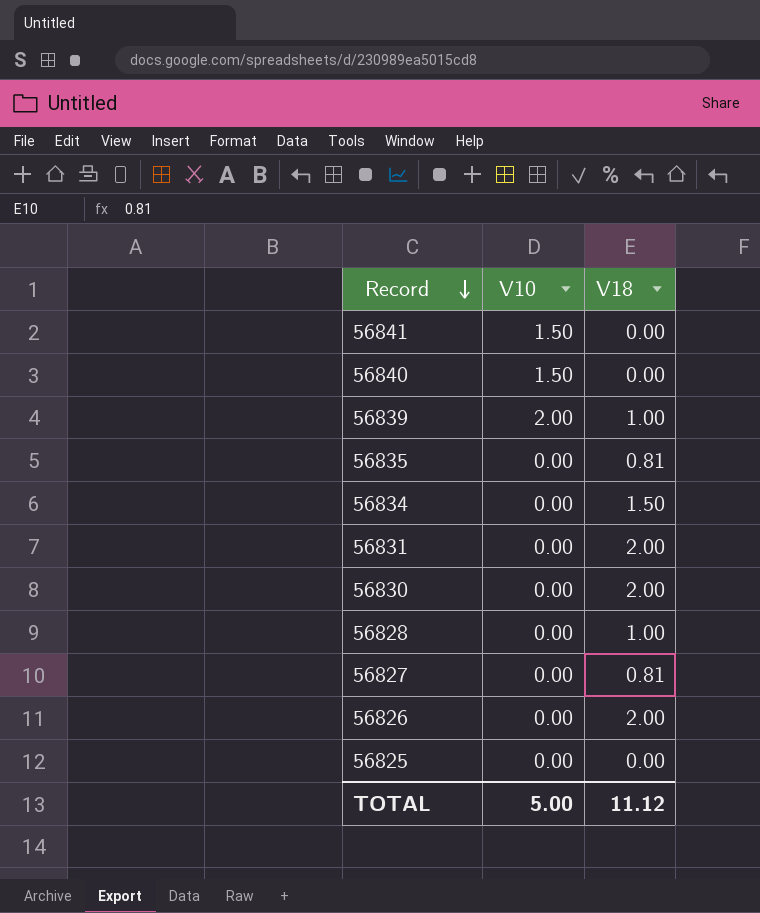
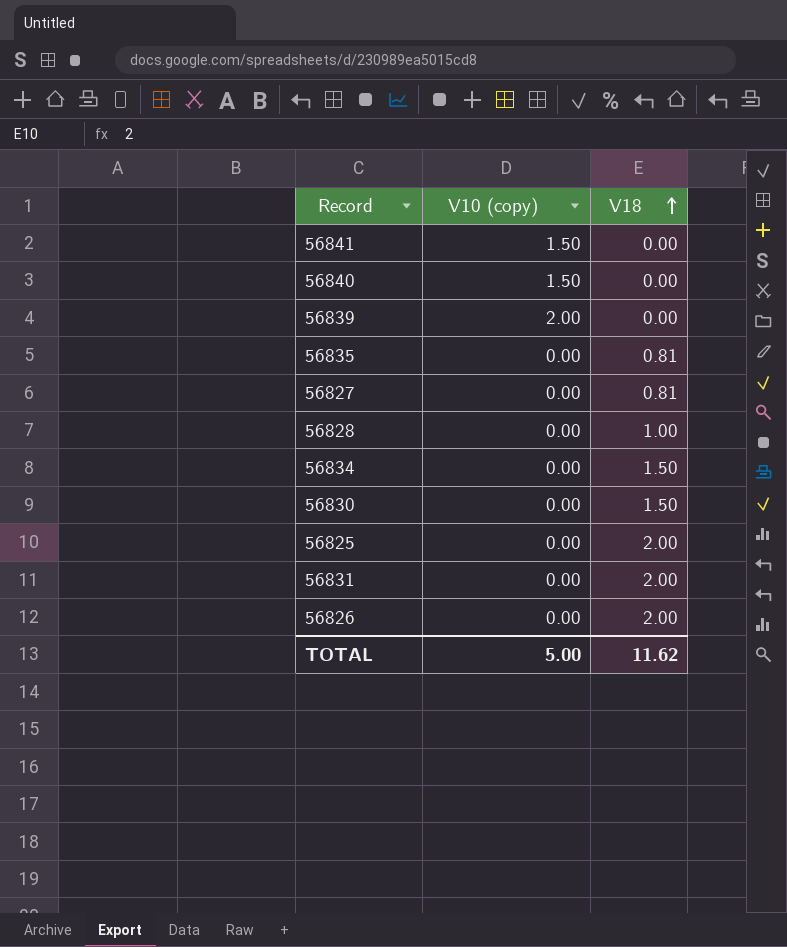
row order: Record descending -> V18 ascending
column name: V10 -> V10 (copy)
56839 | V18: 1.00 -> 0.00
56830 | V18: 2.00 -> 1.50
56825 | V18: 0.00 -> 2.00
TOTAL | V18: 11.12 -> 11.62

